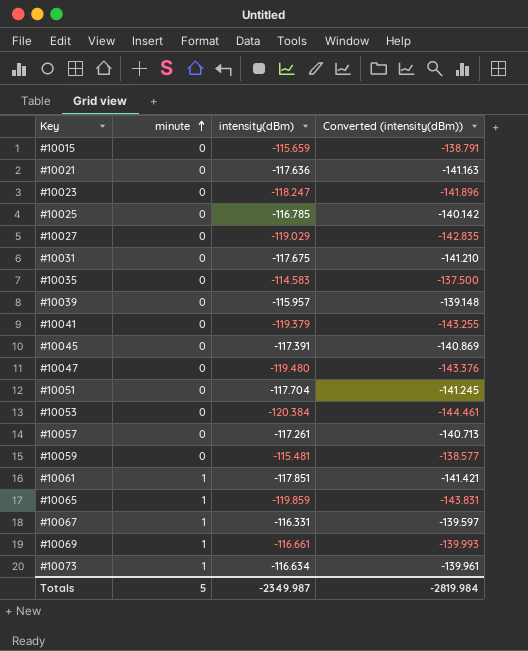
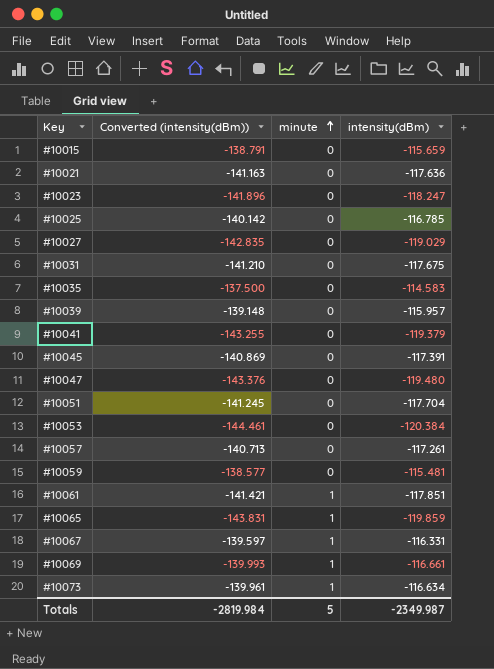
column Converted (intensity(dBm)) | position: 4 -> 2

